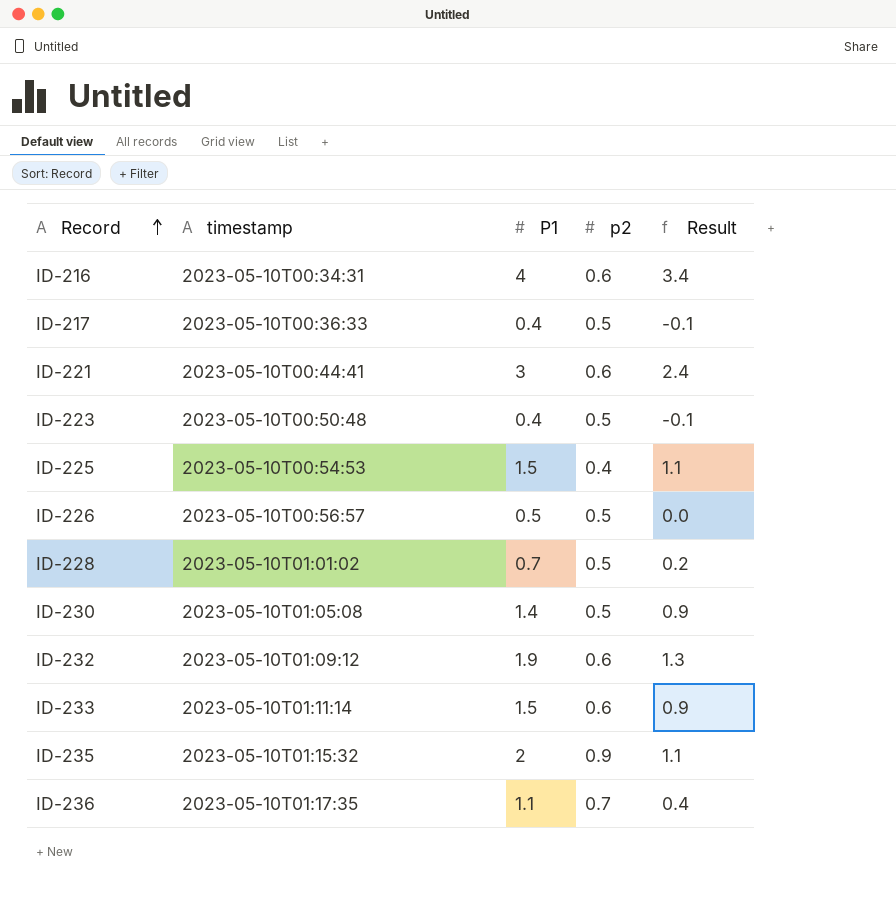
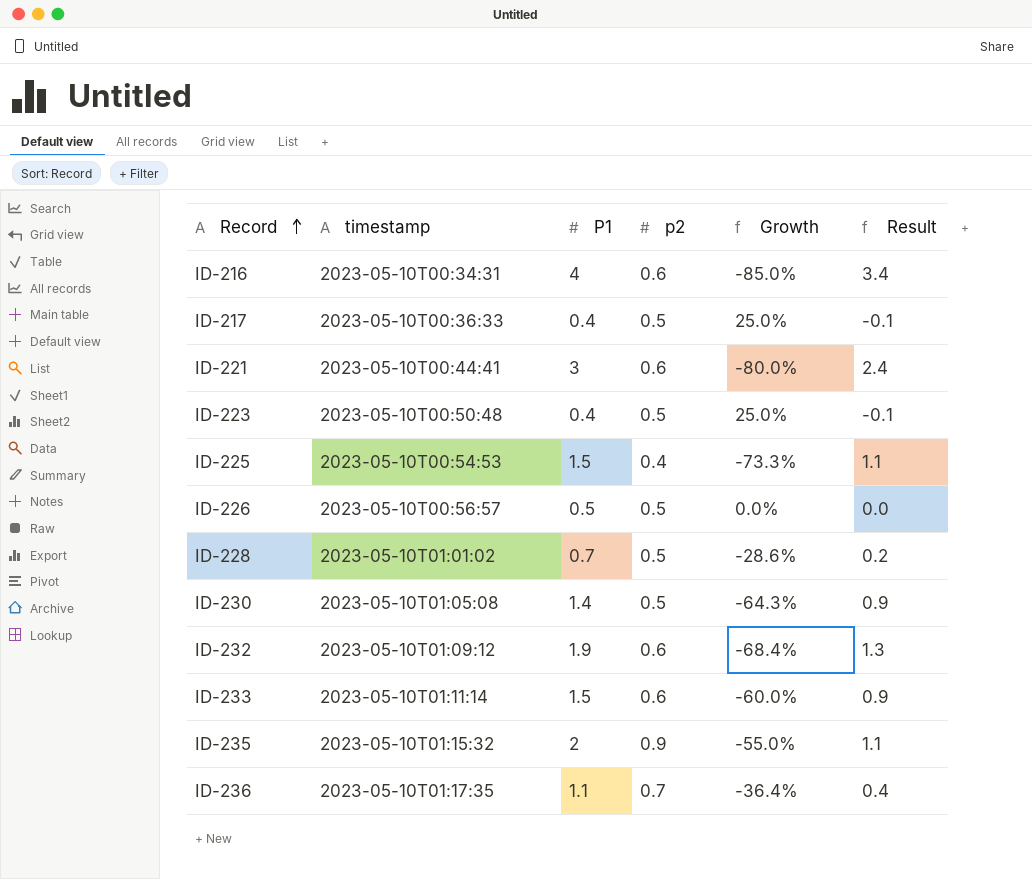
column Growth | formula: none -> ([p2] - [P1]) / [P1]

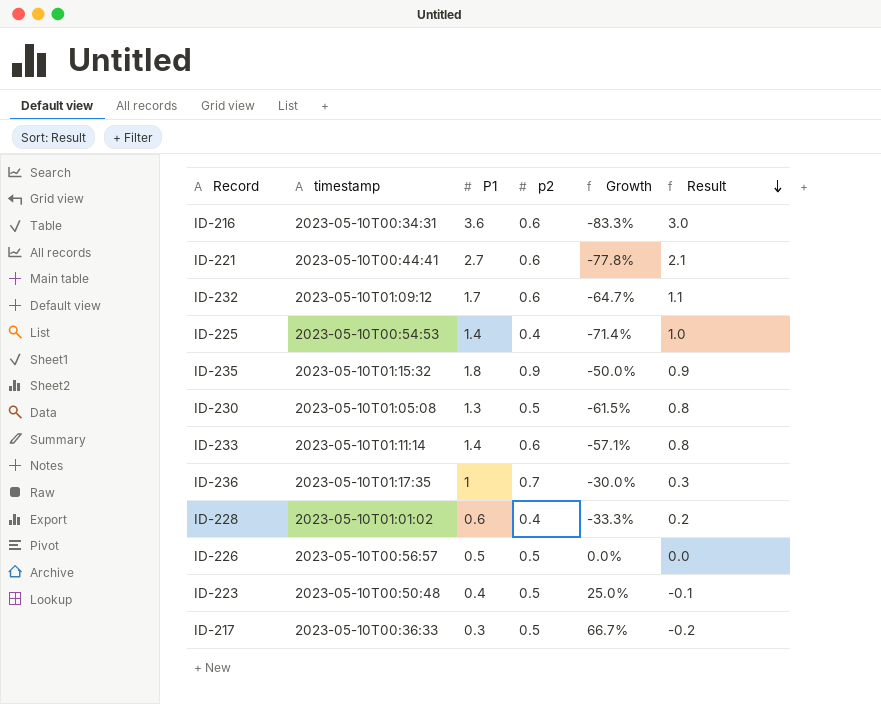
row order: Record ascending -> Result descending
ID-216 | P1: 4 -> 3.6
ID-216 | Growth: -85.0% -> -83.3%
ID-216 | Result: 3.4 -> 3.0
ID-221 | P1: 3 -> 2.7
ID-221 | Growth: -80.0% -> -77.8%
ID-221 | Result: 2.4 -> 2.1
ID-232 | P1: 1.9 -> 1.7
ID-232 | Growth: -68.4% -> -64.7%
ID-232 | Result: 1.3 -> 1.1
ID-225 | P1: 1.5 -> 1.4
ID-225 | Growth: -73.3% -> -71.4%
ID-225 | Result: 1.1 -> 1.0
ID-235 | P1: 2 -> 1.8
ID-235 | Growth: -55.0% -> -50.0%
ID-235 | Result: 1.1 -> 0.9
ID-230 | P1: 1.4 -> 1.3
ID-230 | Growth: -64.3% -> -61.5%
ID-230 | Result: 0.9 -> 0.8
ID-233 | P1: 1.5 -> 1.4
ID-233 | Growth: -60.0% -> -57.1%
ID-233 | Result: 0.9 -> 0.8
ID-236 | P1: 1.1 -> 1
ID-236 | Growth: -36.4% -> -30.0%
ID-236 | Result: 0.4 -> 0.3
ID-228 | P1: 0.7 -> 0.6
ID-228 | p2: 0.5 -> 0.4
ID-228 | Growth: -28.6% -> -33.3%
ID-217 | P1: 0.4 -> 0.3
ID-217 | Growth: 25.0% -> 66.7%
ID-217 | Result: -0.1 -> -0.2

